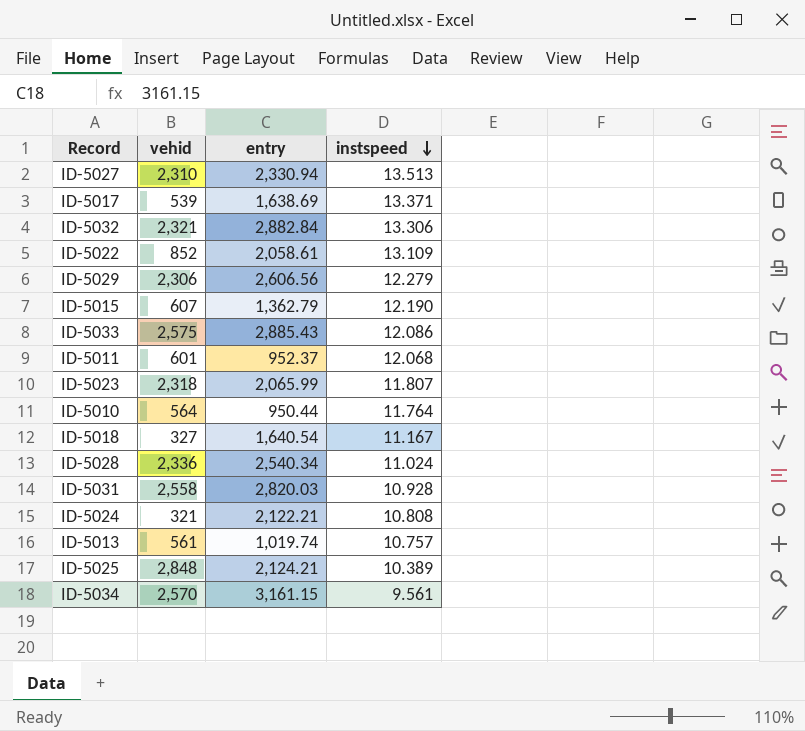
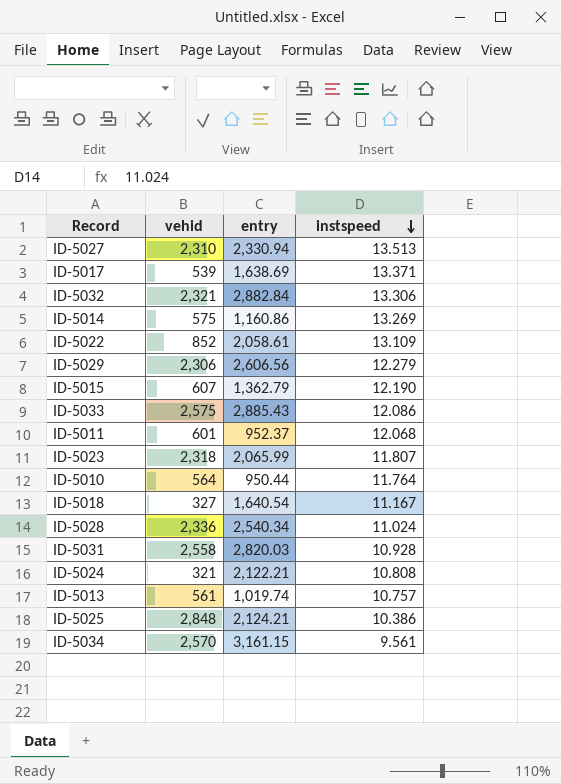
row ID-5014: none -> 575 | 1,160.86 | 13.269
ID-5025 | instspeed: 10.389 -> 10.386

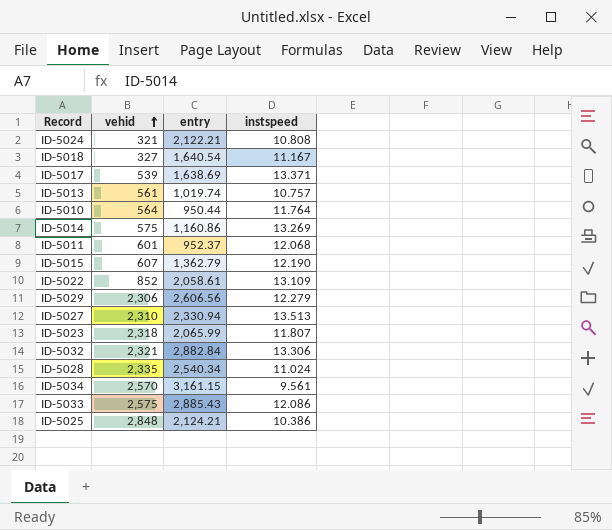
row order: instspeed descending -> vehid ascending
row ID-5031: 2,558 | 2,820.03 | 10.928 -> none
ID-5028 | vehid: 2,336 -> 2,335

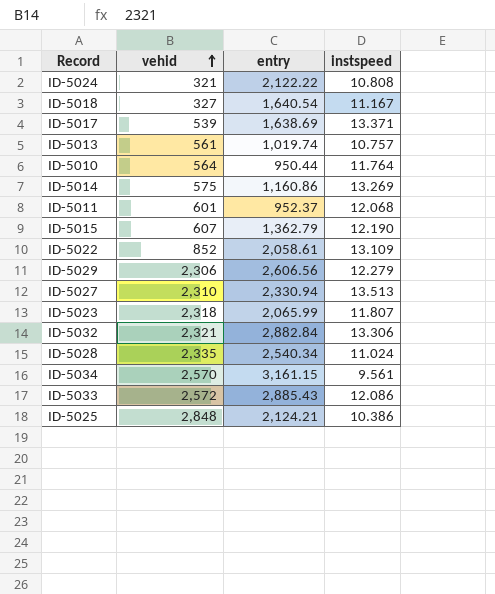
ID-5024 | entry: 2,122.21 -> 2,122.22
ID-5033 | vehid: 2,575 -> 2,572

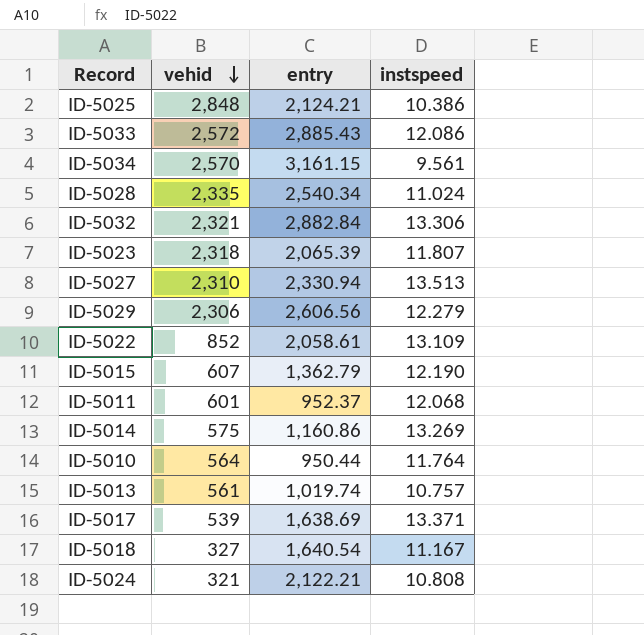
row order: vehid ascending -> vehid descending
ID-5023 | entry: 2,065.99 -> 2,065.39
ID-5024 | entry: 2,122.22 -> 2,122.21

